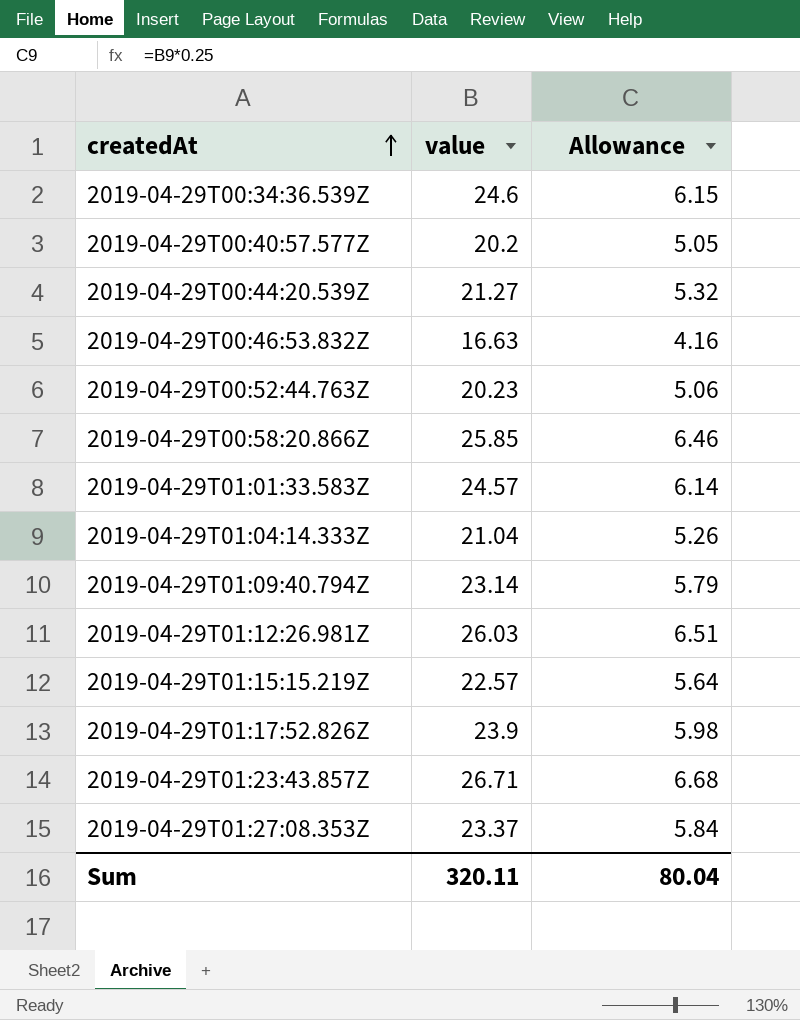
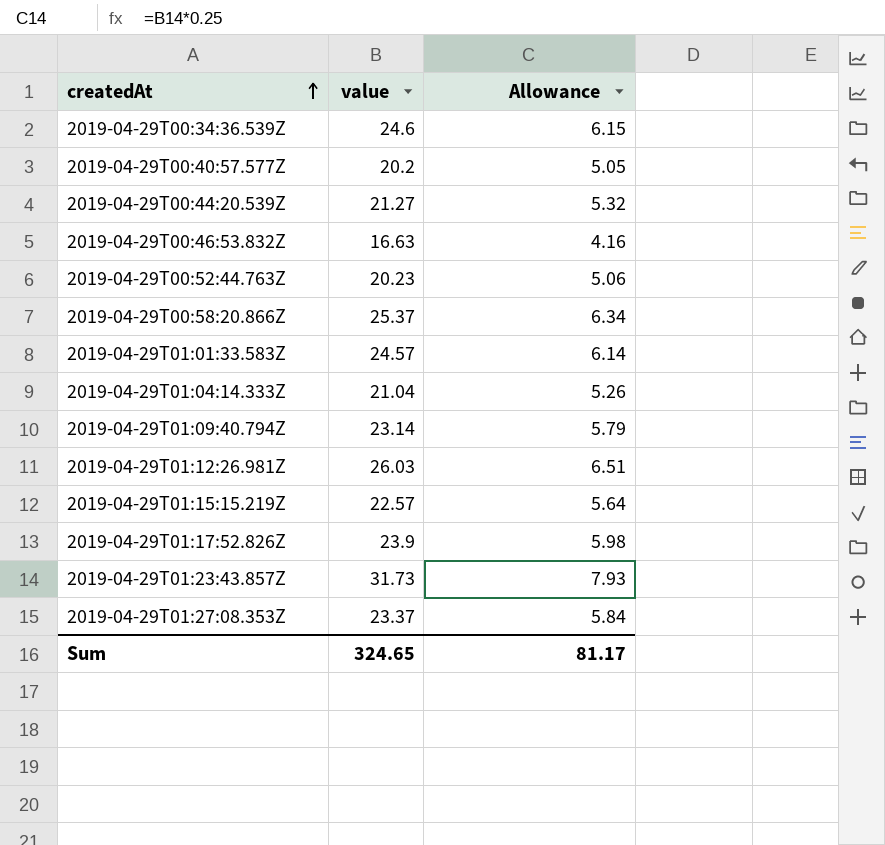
2019-04-29T00:58:20.866Z | value: 25.85 -> 25.37
2019-04-29T00:58:20.866Z | Allowance: 6.46 -> 6.34
2019-04-29T01:23:43.857Z | value: 26.71 -> 31.73
2019-04-29T01:23:43.857Z | Allowance: 6.68 -> 7.93
Sum | value: 320.11 -> 324.65
Sum | Allowance: 80.04 -> 81.17

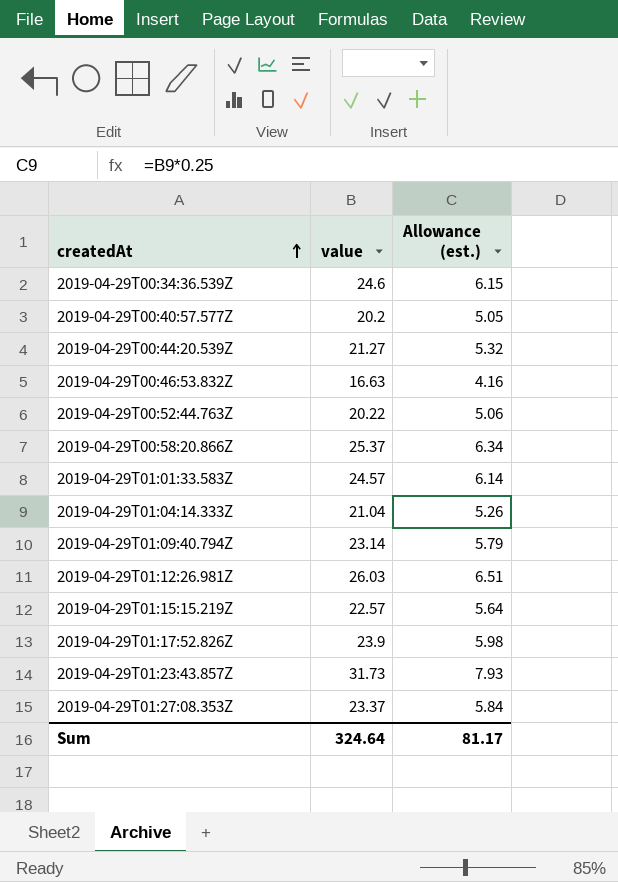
column name: Allowance -> Allowance (est.)
2019-04-29T00:52:44.763Z | value: 20.23 -> 20.22
Sum | value: 324.65 -> 324.64

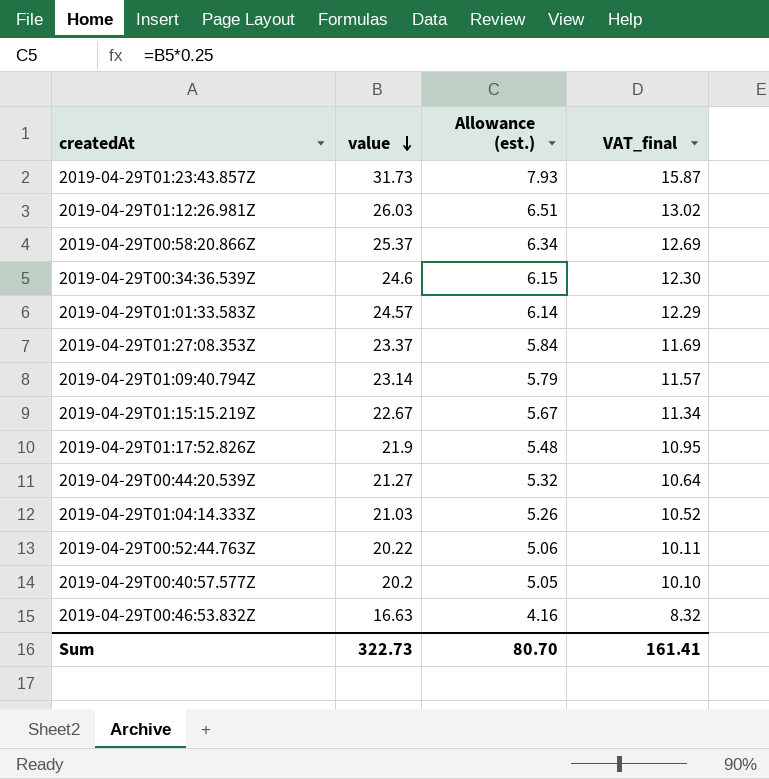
row order: createdAt ascending -> value descending
column VAT_final | formula: none -> [value] * 0.5
2019-04-29T01:15:15.219Z | value: 22.57 -> 22.67
2019-04-29T01:15:15.219Z | Allowance (est.): 5.64 -> 5.67
2019-04-29T01:17:52.826Z | value: 23.9 -> 21.9
2019-04-29T01:17:52.826Z | Allowance (est.): 5.98 -> 5.48
2019-04-29T01:04:14.333Z | value: 21.04 -> 21.03
Sum | value: 324.64 -> 322.73
Sum | Allowance (est.): 81.17 -> 80.70

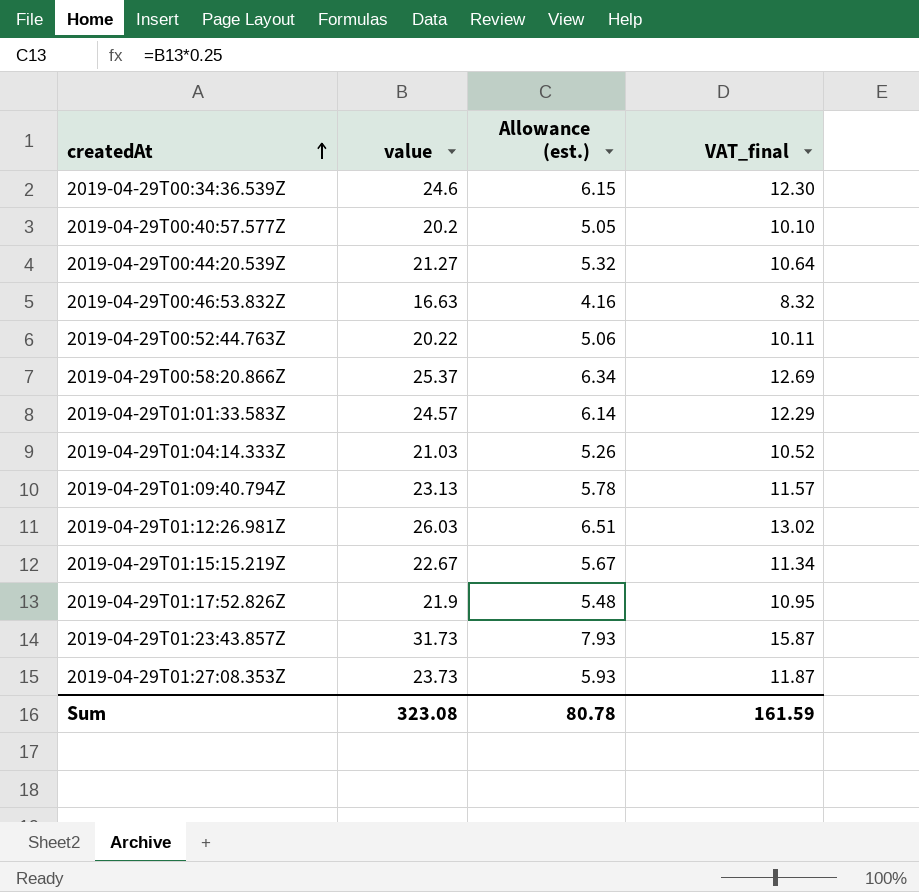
row order: value descending -> createdAt ascending
2019-04-29T01:09:40.794Z | value: 23.14 -> 23.13
2019-04-29T01:09:40.794Z | Allowance (est.): 5.79 -> 5.78
2019-04-29T01:27:08.353Z | value: 23.37 -> 23.73
2019-04-29T01:27:08.353Z | Allowance (est.): 5.84 -> 5.93
2019-04-29T01:27:08.353Z | VAT_final: 11.69 -> 11.87
Sum | value: 322.73 -> 323.08
Sum | Allowance (est.): 80.70 -> 80.78
Sum | VAT_final: 161.41 -> 161.59

